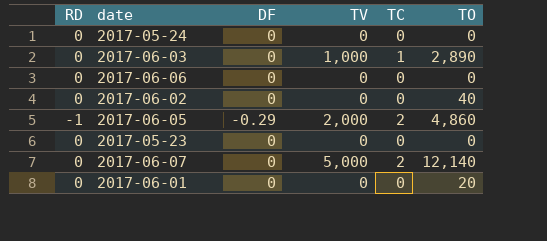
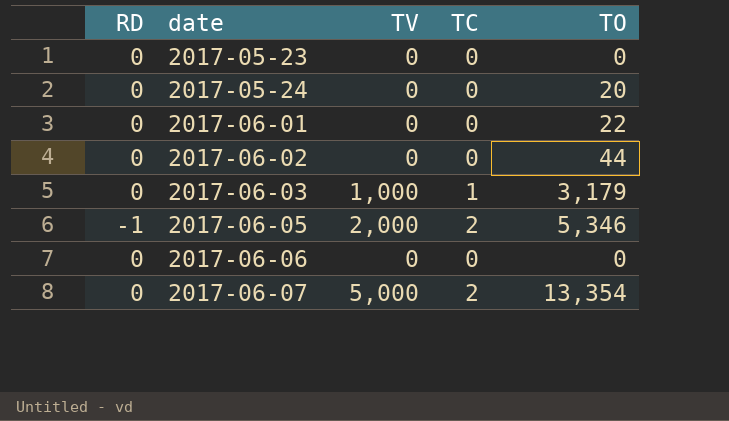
row order: none -> date ascending
column DF | position: 3 -> none
2017-05-24 | TO: 0 -> 20
2017-06-01 | TO: 20 -> 22
2017-06-02 | TO: 40 -> 44
2017-06-03 | TO: 2,890 -> 3,179
2017-06-05 | TO: 4,860 -> 5,346
2017-06-07 | TO: 12,140 -> 13,354

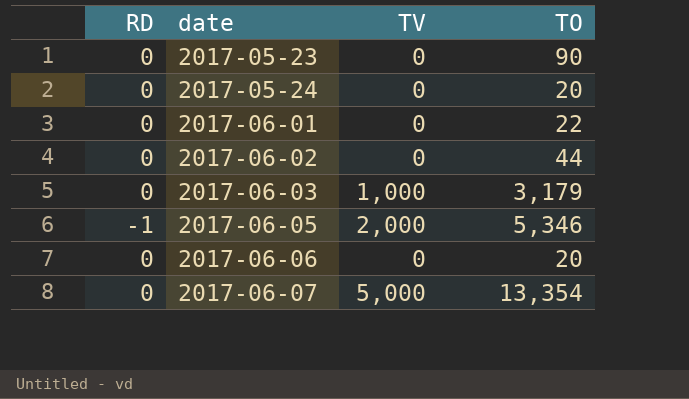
column TC | position: 4 -> none
2017-05-23 | TO: 0 -> 90
2017-06-06 | TO: 0 -> 20

